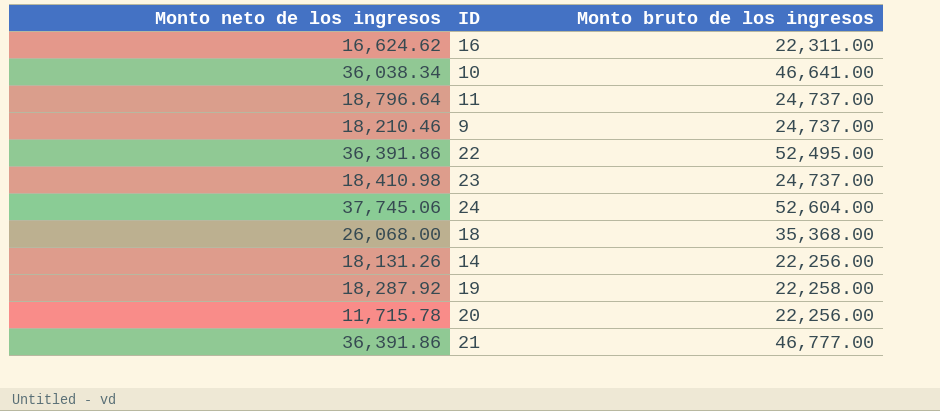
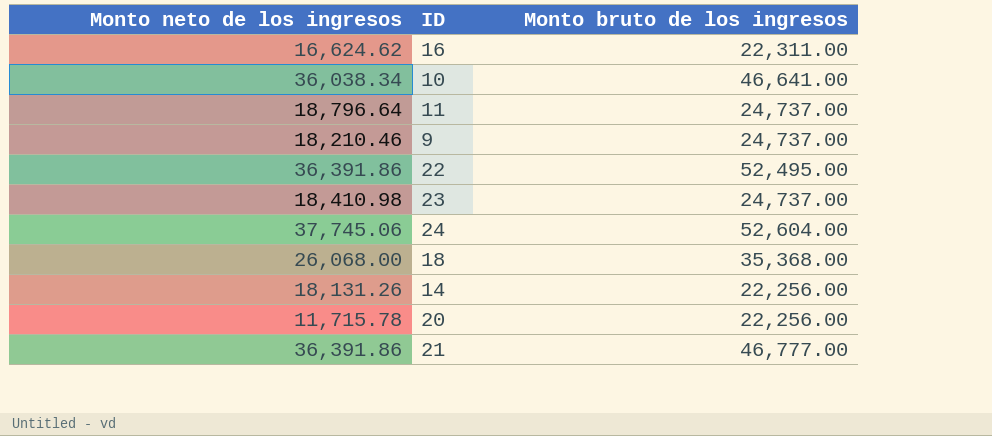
row 19: 18,287.92 | 22,258.00 -> none

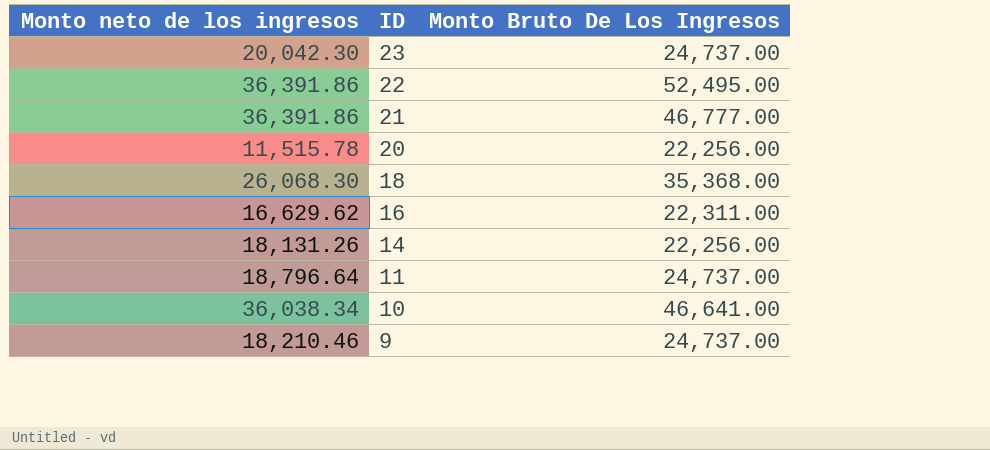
row order: none -> ID descending
column name: Monto bruto de los ingresos -> Monto Bruto De Los Ingresos
row 24: 37,745.06 | 52,604.00 -> none
23 | Monto neto de los ingresos: 18,410.98 -> 20,042.30
20 | Monto neto de los ingresos: 11,715.78 -> 11,515.78
18 | Monto neto de los ingresos: 26,068.00 -> 26,068.30
16 | Monto neto de los ingresos: 16,624.62 -> 16,629.62

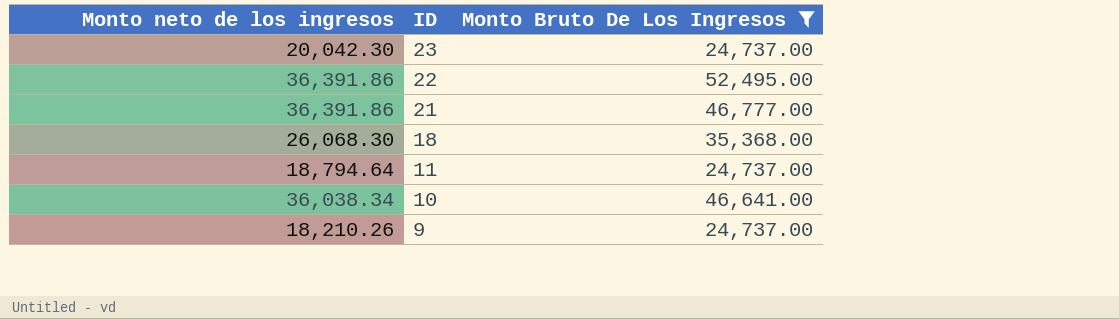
filter: none -> Monto Bruto De Los Ingresos >= 24,737.00
11 | Monto neto de los ingresos: 18,796.64 -> 18,794.64
9 | Monto neto de los ingresos: 18,210.46 -> 18,210.26

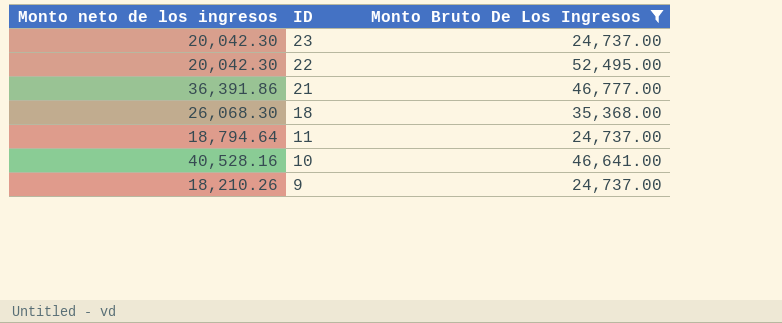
22 | Monto neto de los ingresos: 36,391.86 -> 20,042.30
10 | Monto neto de los ingresos: 36,038.34 -> 40,528.16

